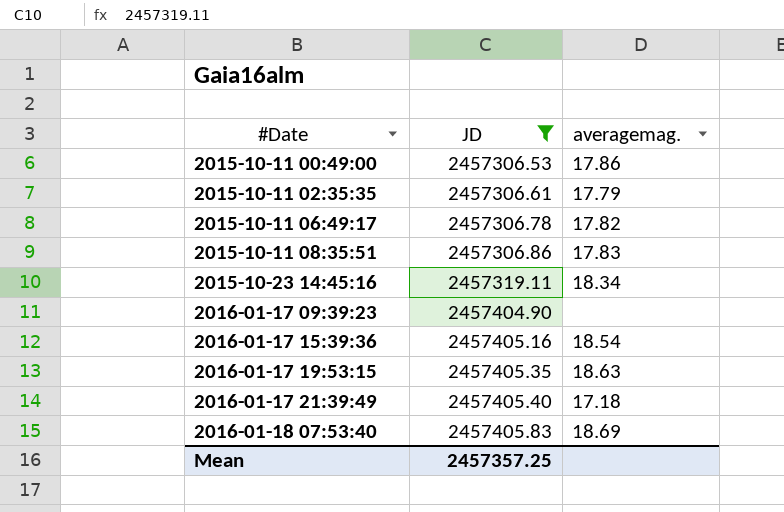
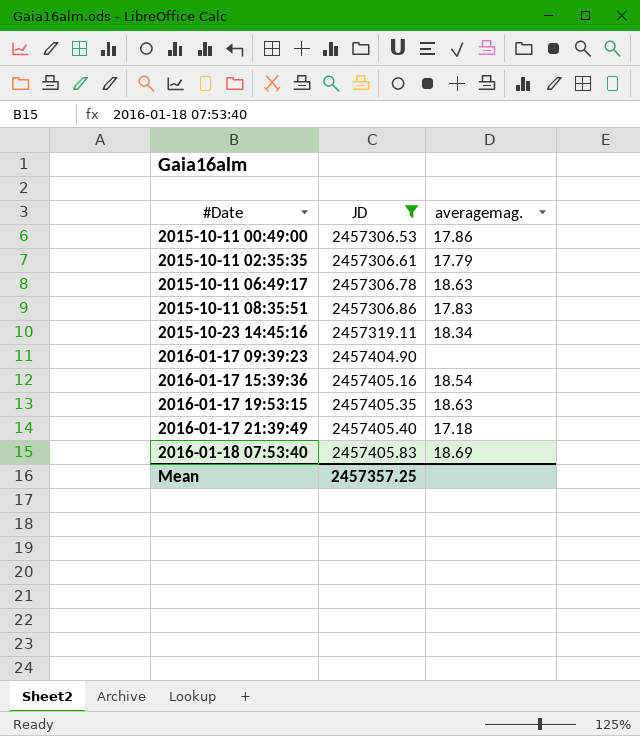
2015-10-11 06:49:17 | averagemag.: 17.82 -> 18.63

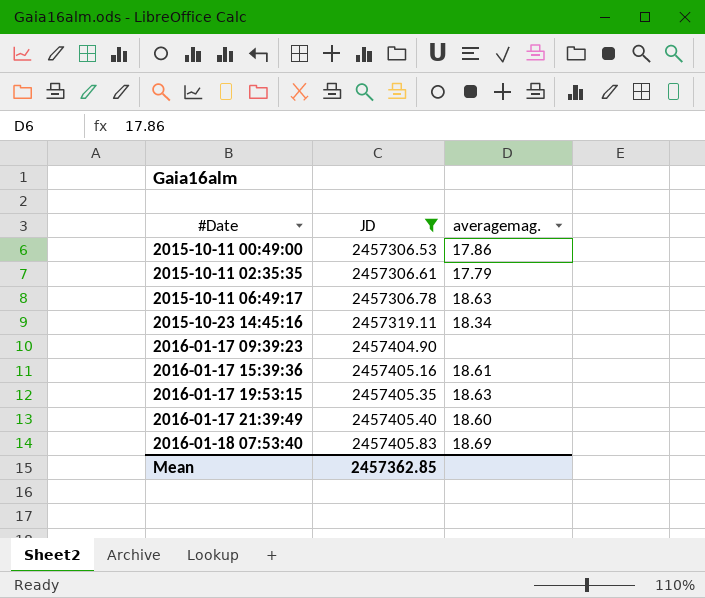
row 2015-10-11 08:35:51: 2457306.86 | 17.83 -> none
2016-01-17 15:39:36 | averagemag.: 18.54 -> 18.61
2016-01-17 21:39:49 | averagemag.: 17.18 -> 18.60
Mean | JD: 2457357.25 -> 2457362.85

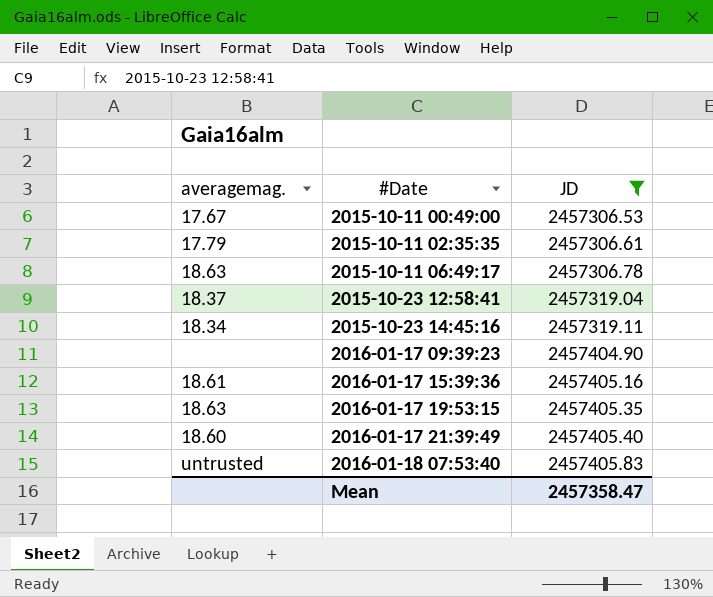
column averagemag. | position: 3 -> 1
2015-10-11 00:49:00 | averagemag.: 17.86 -> 17.67
row 2015-10-23 12:58:41: none -> 18.37 | 2457319.04
2016-01-18 07:53:40 | averagemag.: 18.69 -> untrusted
Mean | JD: 2457362.85 -> 2457358.47

